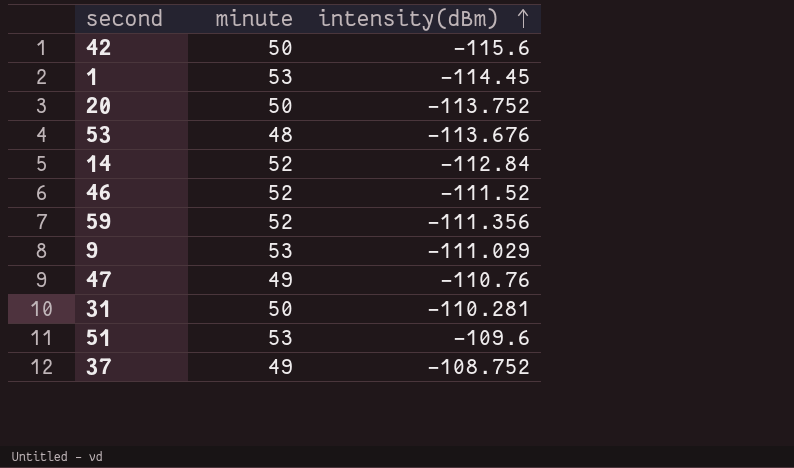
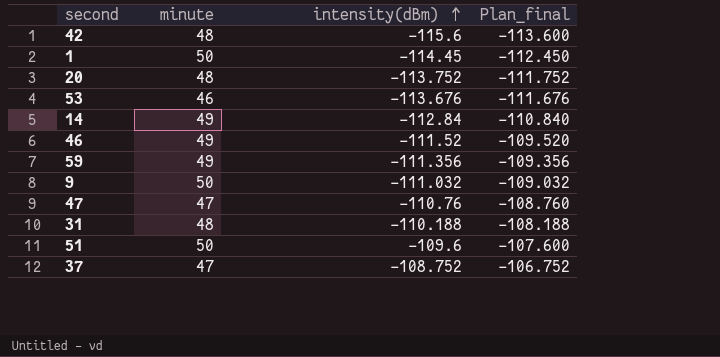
column Plan_final | formula: none -> [intensity(dBm)] + 2
42 | minute: 50 -> 48
1 | minute: 53 -> 50
20 | minute: 50 -> 48
53 | minute: 48 -> 46
14 | minute: 52 -> 49
46 | minute: 52 -> 49
59 | minute: 52 -> 49
9 | minute: 53 -> 50
9 | intensity(dBm): -111.029 -> -111.032
47 | minute: 49 -> 47
31 | minute: 50 -> 48
31 | intensity(dBm): -110.281 -> -110.188
51 | minute: 53 -> 50
37 | minute: 49 -> 47

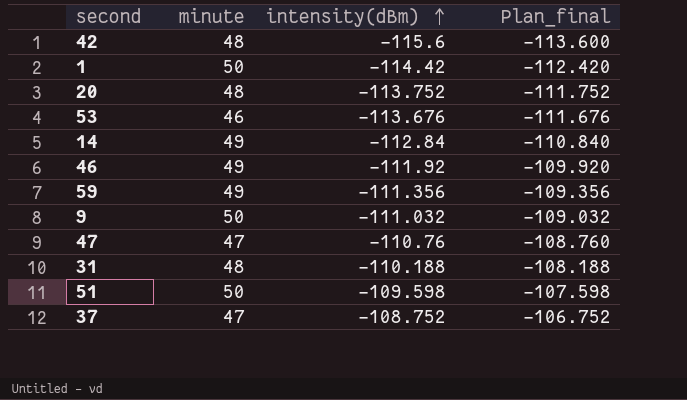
1 | intensity(dBm): -114.45 -> -114.42
1 | Plan_final: -112.450 -> -112.420
46 | intensity(dBm): -111.52 -> -111.92
46 | Plan_final: -109.520 -> -109.920
51 | intensity(dBm): -109.6 -> -109.598
51 | Plan_final: -107.600 -> -107.598

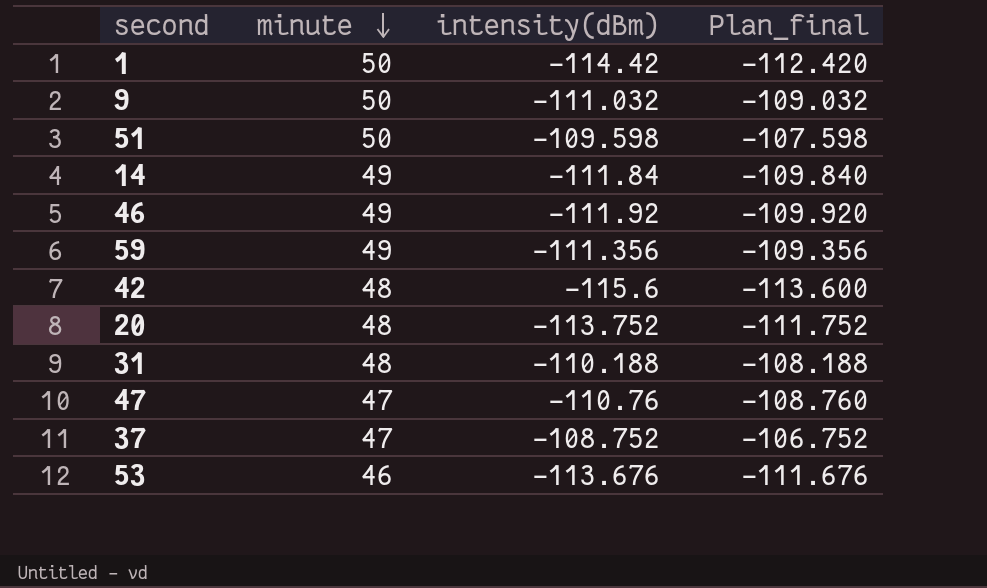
row order: intensity(dBm) ascending -> minute descending
14 | intensity(dBm): -112.84 -> -111.84
14 | Plan_final: -110.840 -> -109.840

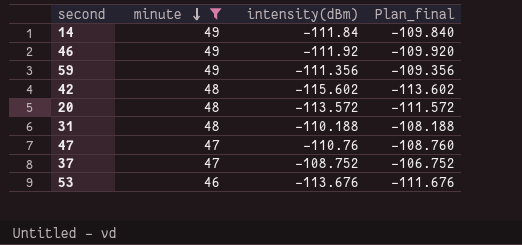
filter: none -> minute != 50
42 | intensity(dBm): -115.6 -> -115.602
42 | Plan_final: -113.600 -> -113.602
20 | intensity(dBm): -113.752 -> -113.572
20 | Plan_final: -111.752 -> -111.572

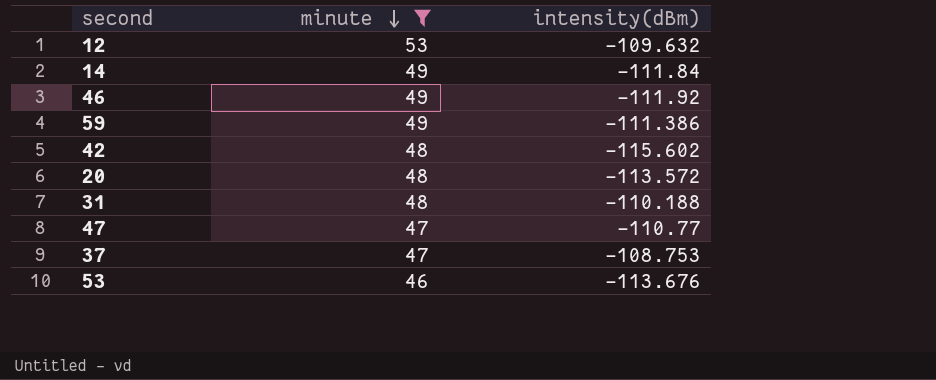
column Plan_final | formula: [intensity(dBm)] + 2 -> none
row 12: none -> 53 | -109.632
59 | intensity(dBm): -111.356 -> -111.386
47 | intensity(dBm): -110.76 -> -110.77
37 | intensity(dBm): -108.752 -> -108.753

